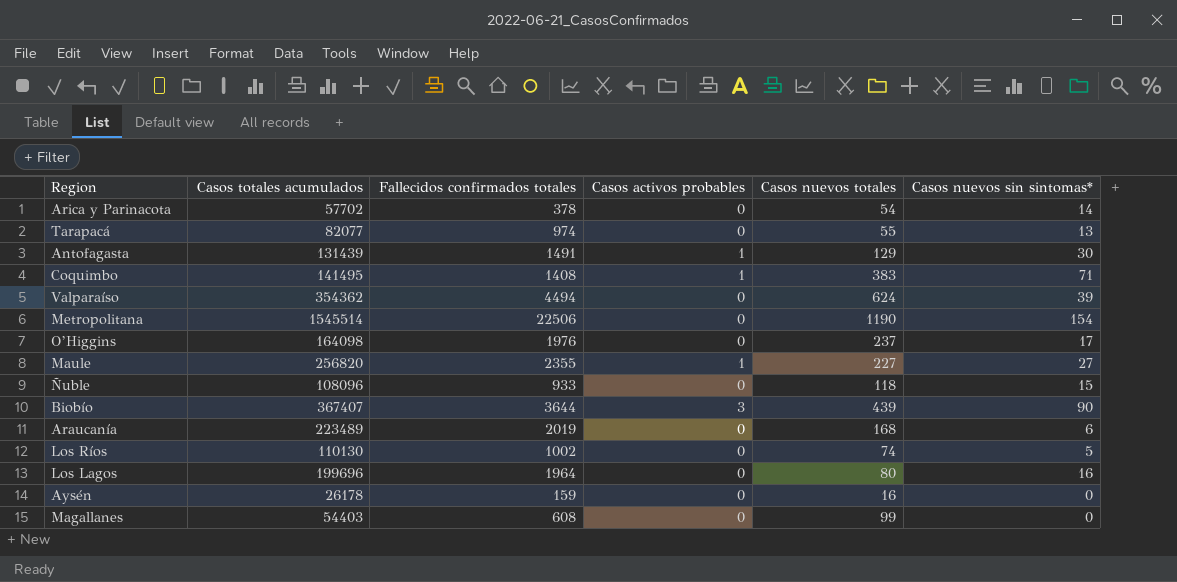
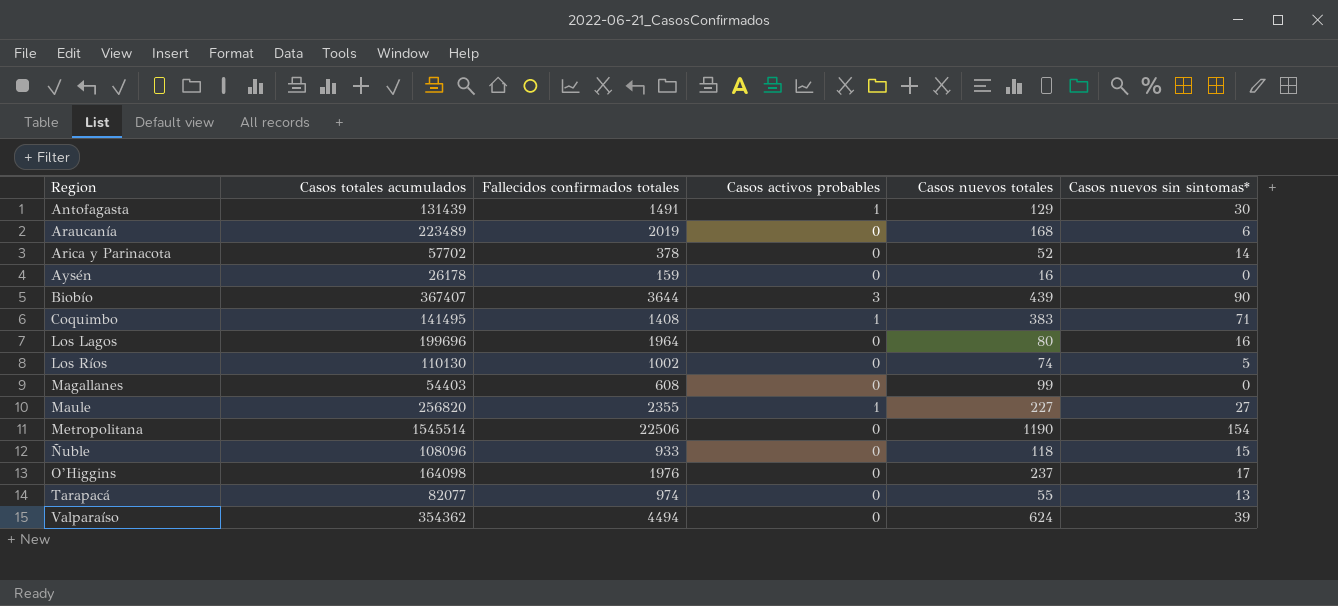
row order: none -> Region ascending
Arica y Parinacota | Casos nuevos totales: 54 -> 52

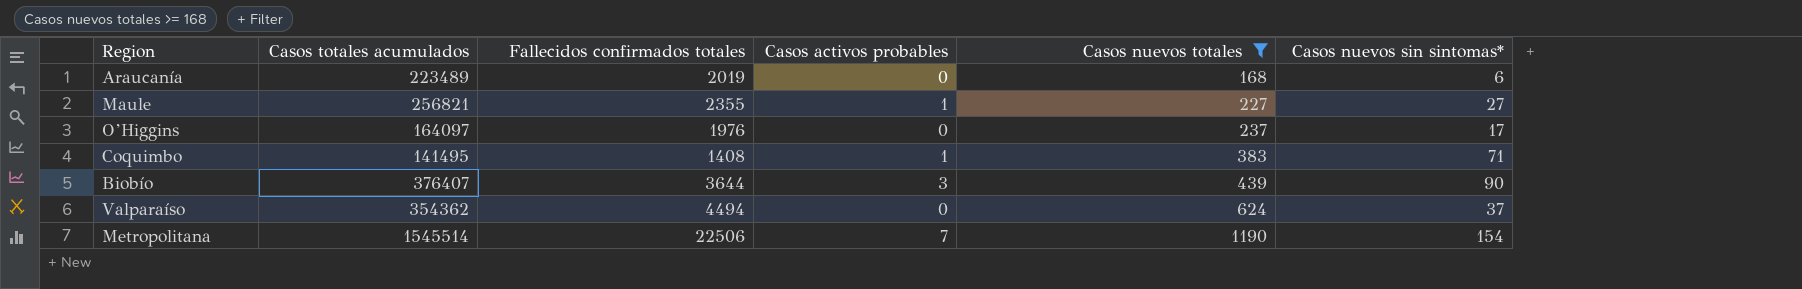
filter: none -> Casos nuevos totales >= 168
row order: Region ascending -> Casos nuevos totales ascending
Maule | Casos totales acumulados: 256820 -> 256821
O’Higgins | Casos totales acumulados: 164098 -> 164097
Biobío | Casos totales acumulados: 367407 -> 376407
Valparaíso | Casos nuevos sin sintomas*: 39 -> 37
Metropolitana | Casos activos probables: 0 -> 7

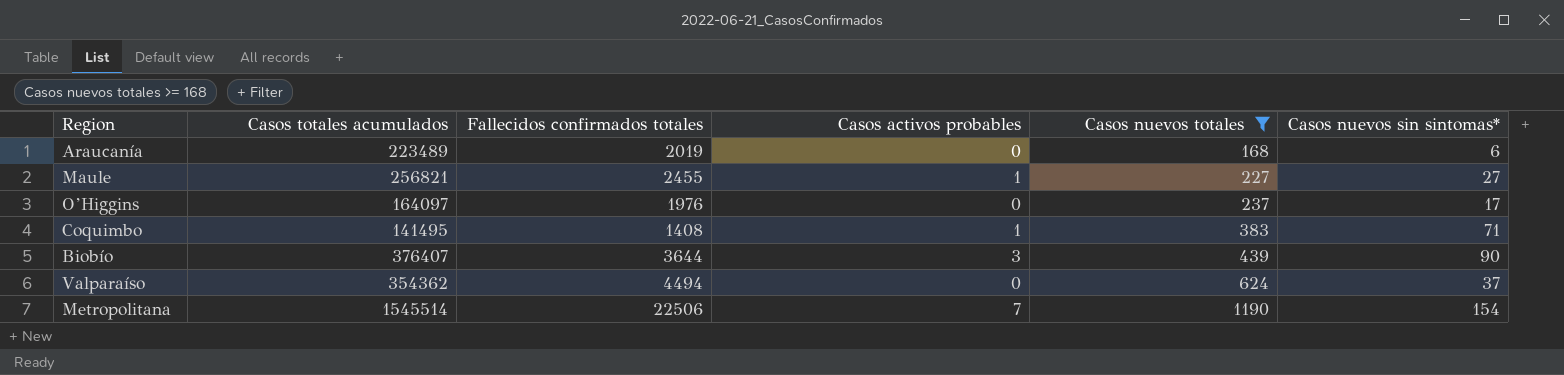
Maule | Fallecidos confirmados totales: 2355 -> 2455

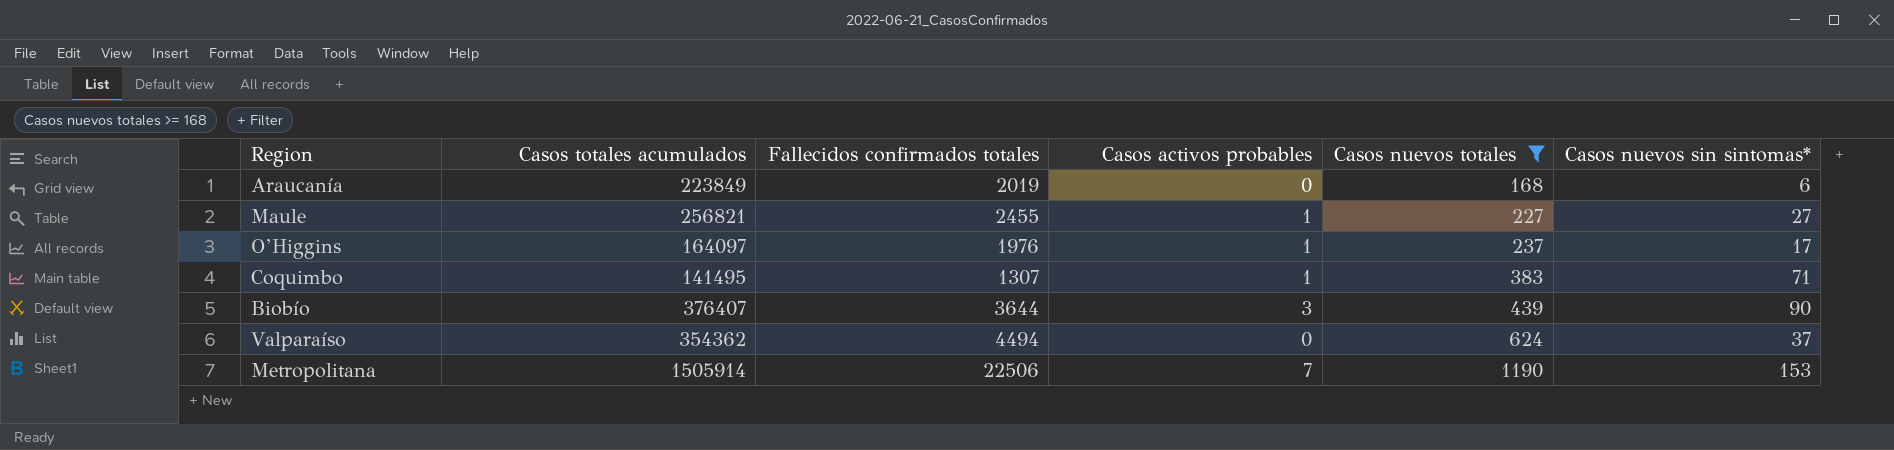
Araucanía | Casos totales acumulados: 223489 -> 223849
O’Higgins | Casos activos probables: 0 -> 1
Coquimbo | Fallecidos confirmados totales: 1408 -> 1307
Metropolitana | Casos totales acumulados: 1545514 -> 1505914
Metropolitana | Casos nuevos sin sintomas*: 154 -> 153

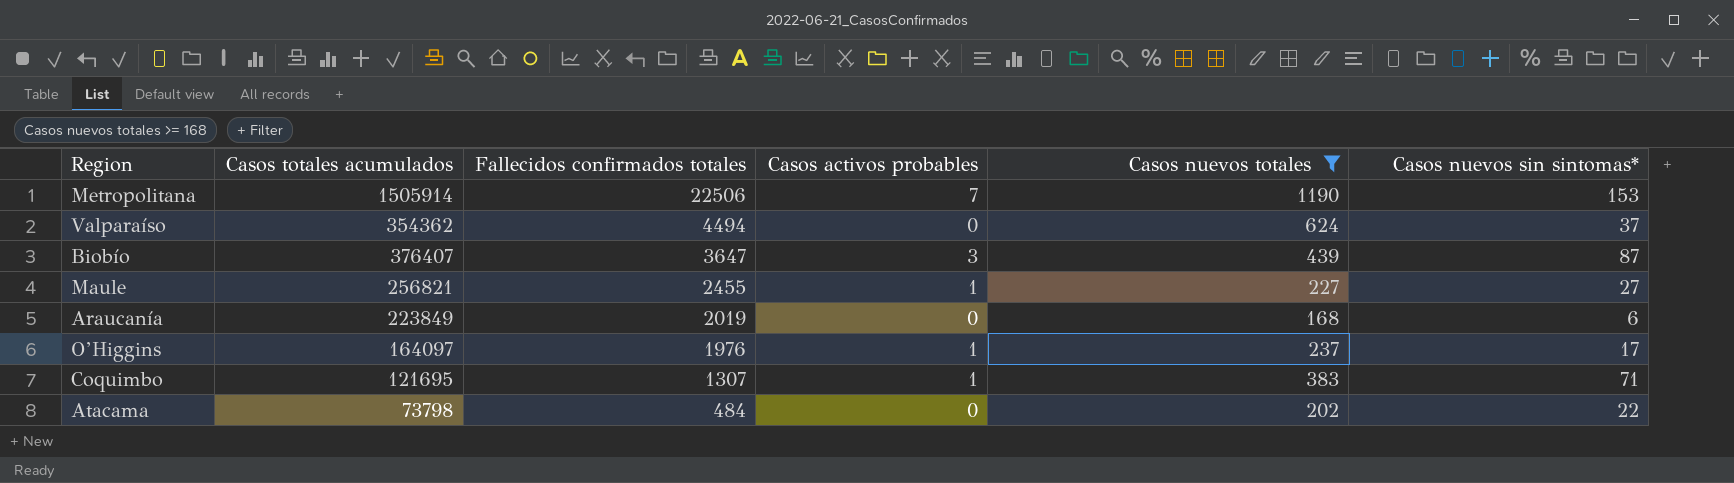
row order: Casos nuevos totales ascending -> Fallecidos confirmados totales descending
Biobío | Fallecidos confirmados totales: 3644 -> 3647
Biobío | Casos nuevos sin sintomas*: 90 -> 87
Coquimbo | Casos totales acumulados: 141495 -> 121695
row Atacama: none -> 73798 | 484 | 0 | 202 | 22

